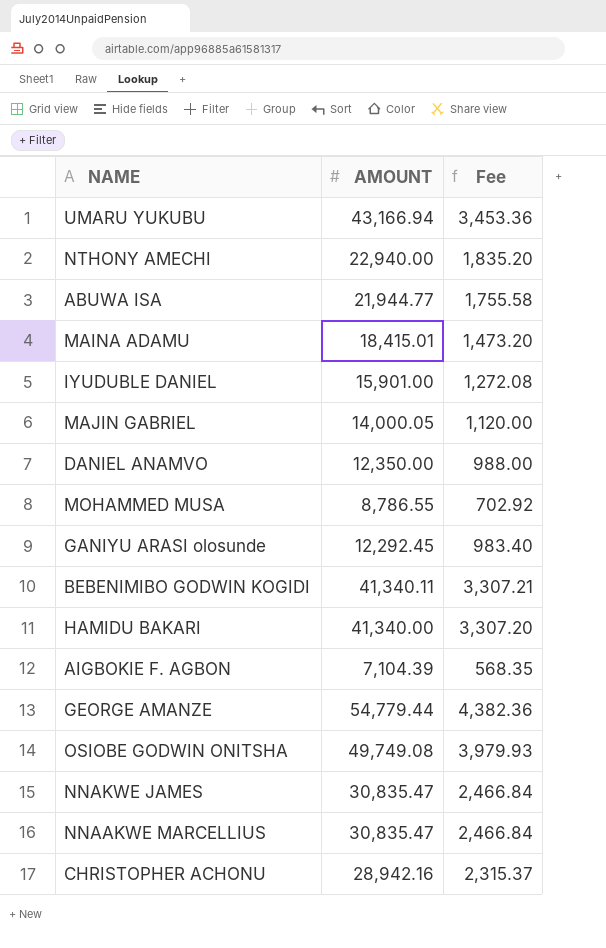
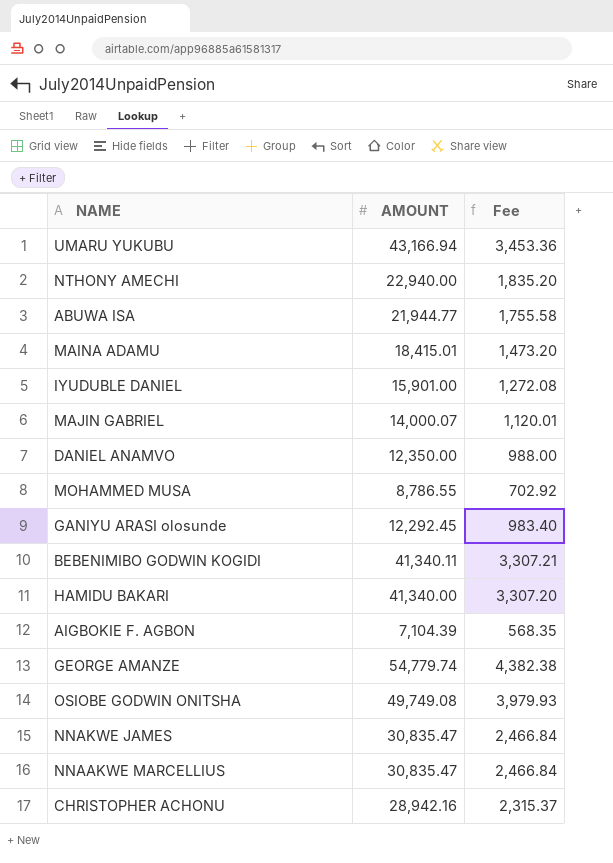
MAJIN GABRIEL | AMOUNT: 14,000.05 -> 14,000.07
MAJIN GABRIEL | Fee: 1,120.00 -> 1,120.01
GEORGE AMANZE | AMOUNT: 54,779.44 -> 54,779.74
GEORGE AMANZE | Fee: 4,382.36 -> 4,382.38

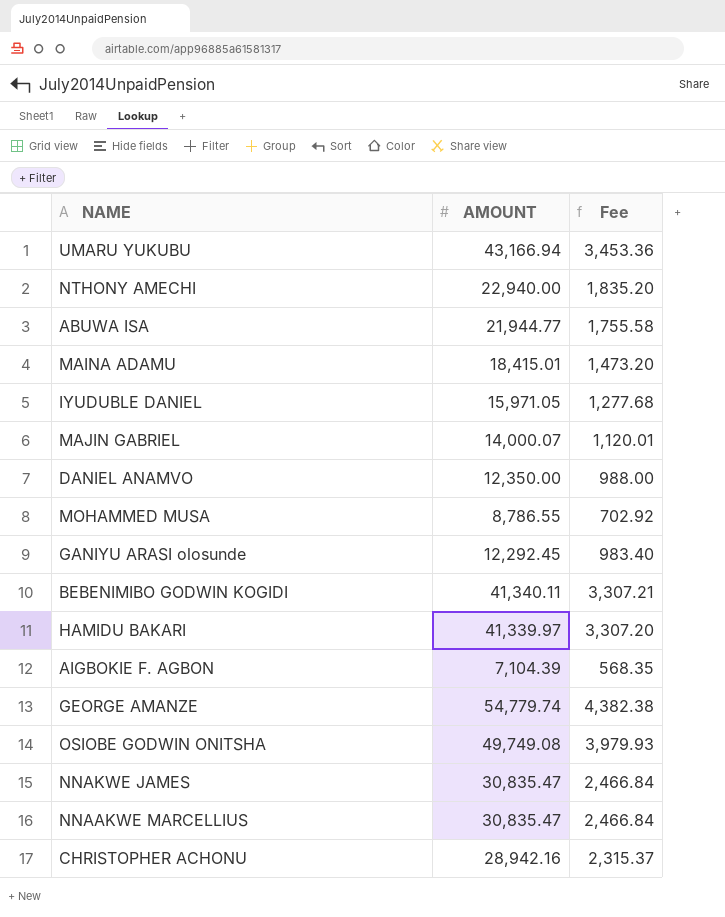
IYUDUBLE DANIEL | AMOUNT: 15,901.00 -> 15,971.05
IYUDUBLE DANIEL | Fee: 1,272.08 -> 1,277.68
HAMIDU BAKARI | AMOUNT: 41,340.00 -> 41,339.97

